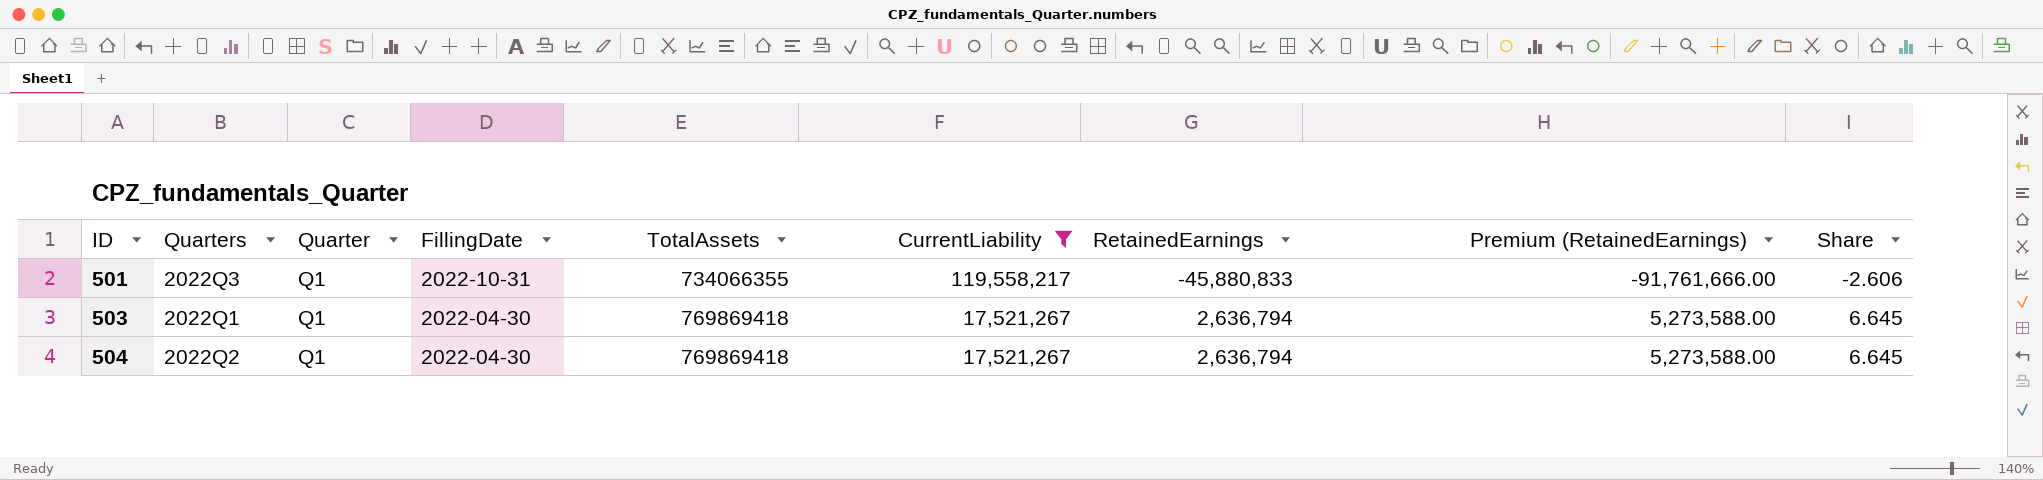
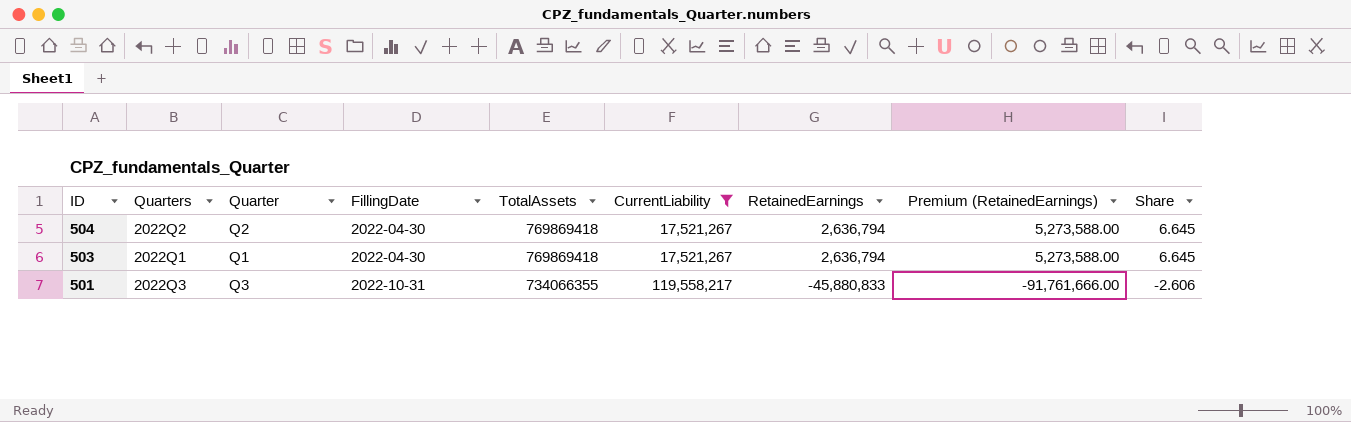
row order: ID ascending -> ID descending
504 | Quarter: Q1 -> Q2
501 | Quarter: Q1 -> Q3

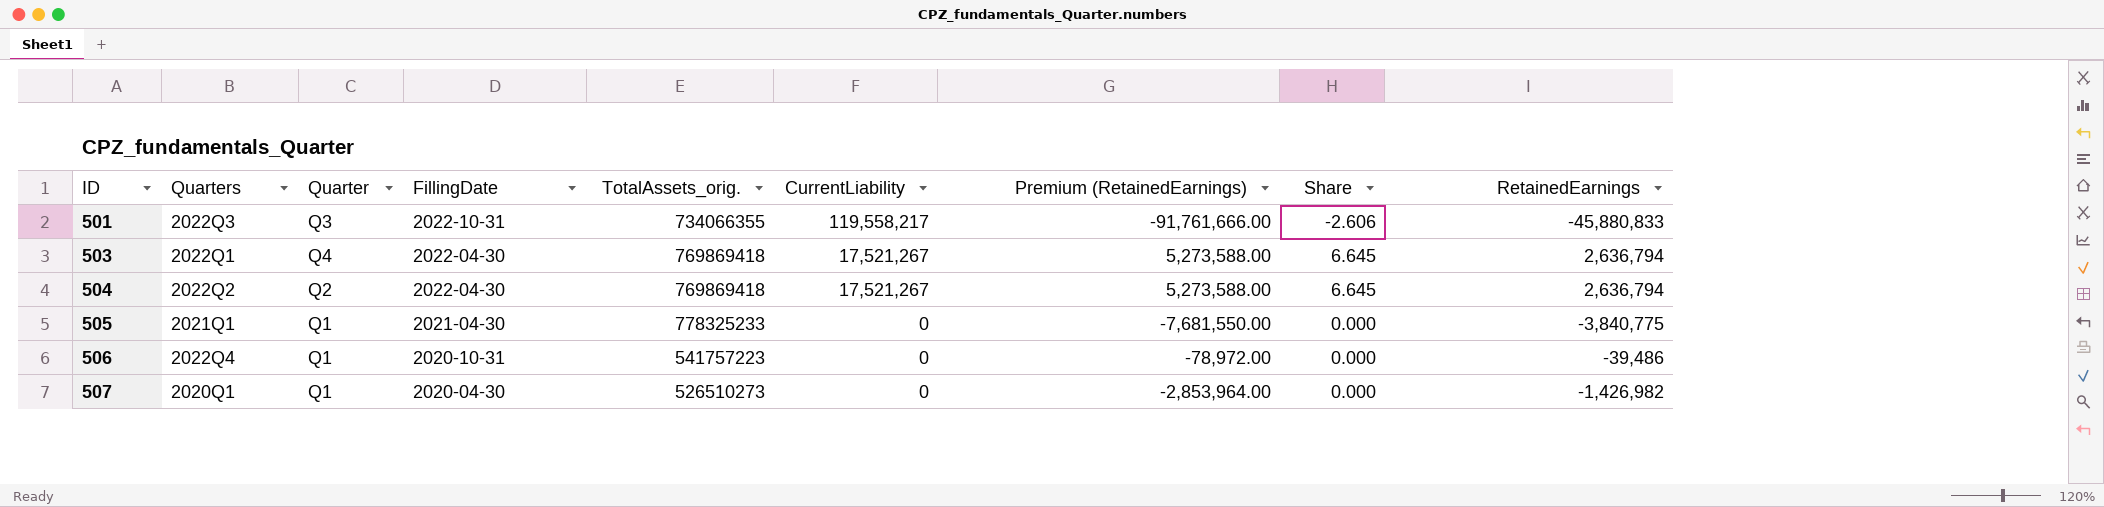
filter: CurrentLiability != 0 -> none
row order: ID descending -> ID ascending
column name: TotalAssets -> TotalAssets_orig.
column RetainedEarnings | position: 7 -> 9
503 | Quarter: Q1 -> Q4

